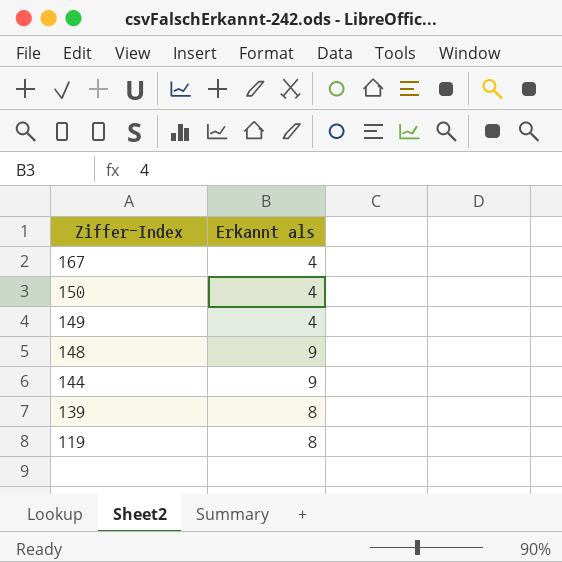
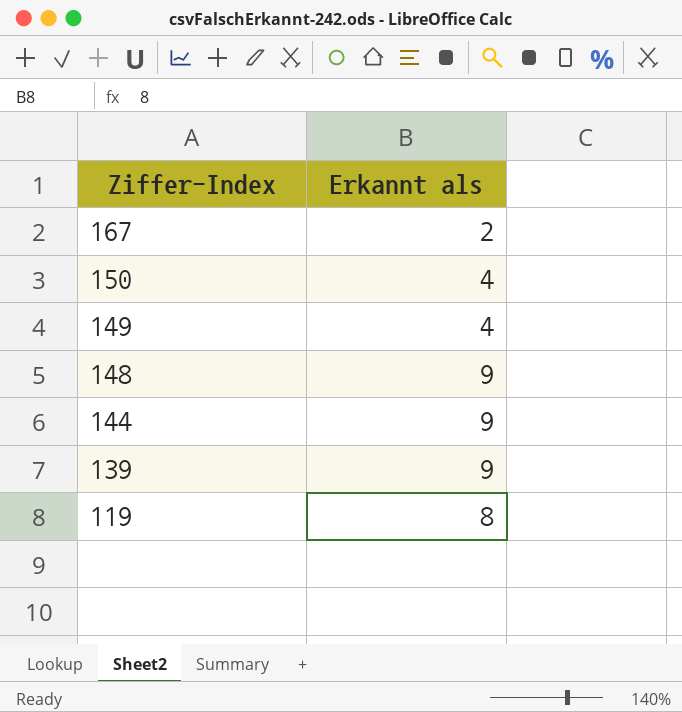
167 | Erkannt als: 4 -> 2
139 | Erkannt als: 8 -> 9

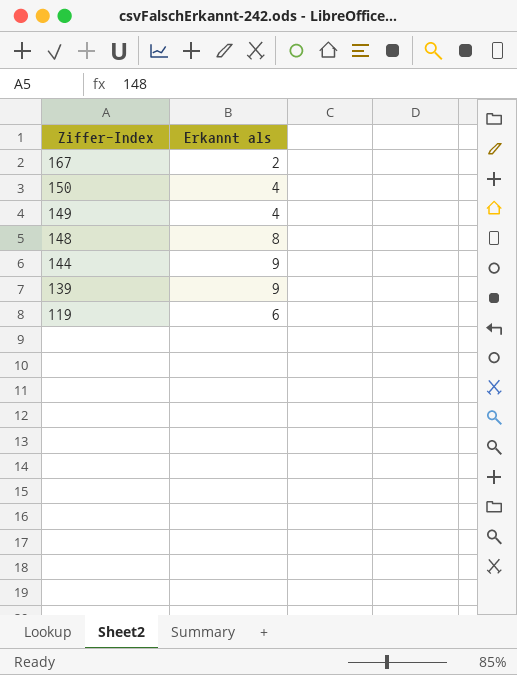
148 | Erkannt als: 9 -> 8
119 | Erkannt als: 8 -> 6

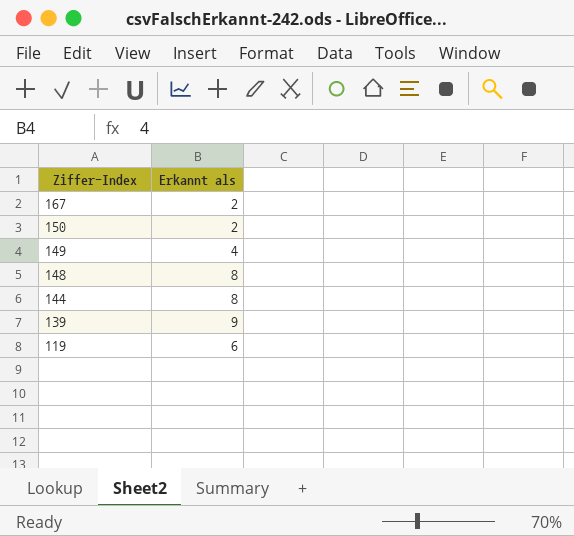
150 | Erkannt als: 4 -> 2
144 | Erkannt als: 9 -> 8

